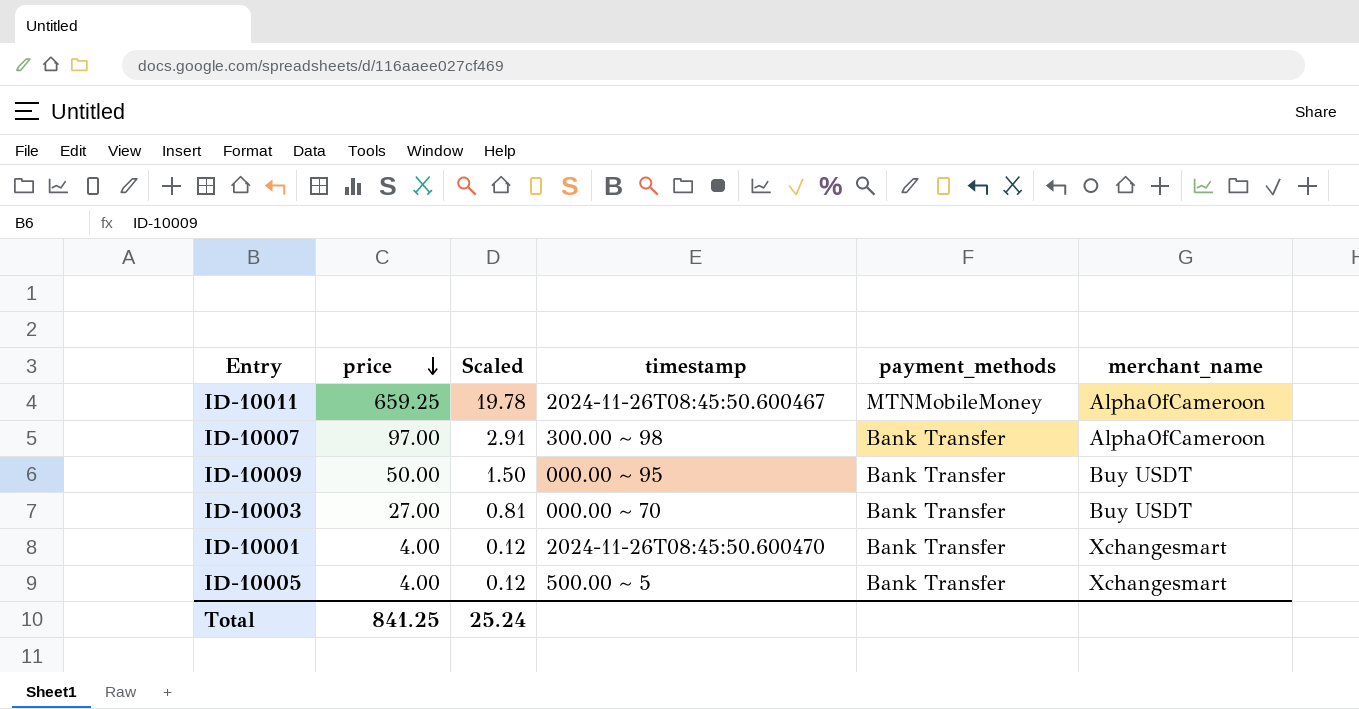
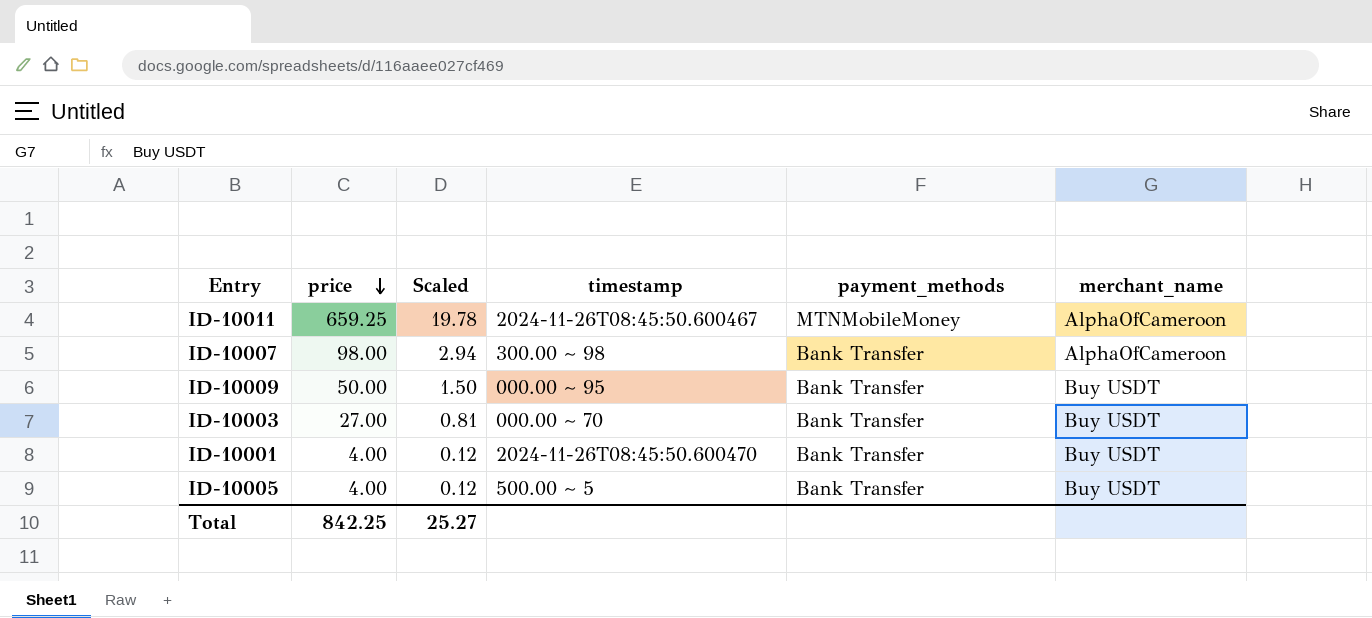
ID-10007 | price: 97.00 -> 98.00
ID-10007 | Scaled: 2.91 -> 2.94
ID-10001 | merchant_name: Xchangesmart -> Buy USDT
ID-10005 | merchant_name: Xchangesmart -> Buy USDT
Total | price: 841.25 -> 842.25
Total | Scaled: 25.24 -> 25.27

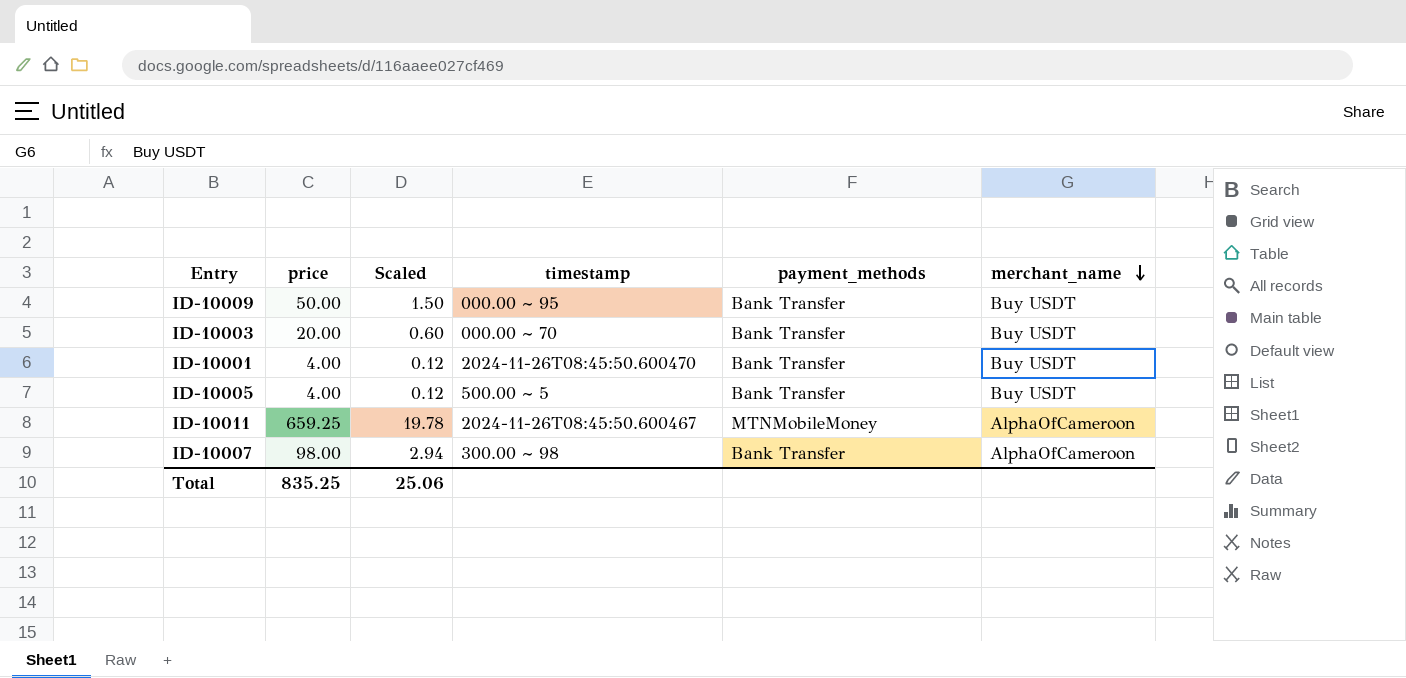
row order: price descending -> merchant_name descending
ID-10003 | price: 27.00 -> 20.00
ID-10003 | Scaled: 0.81 -> 0.60
Total | price: 842.25 -> 835.25
Total | Scaled: 25.27 -> 25.06

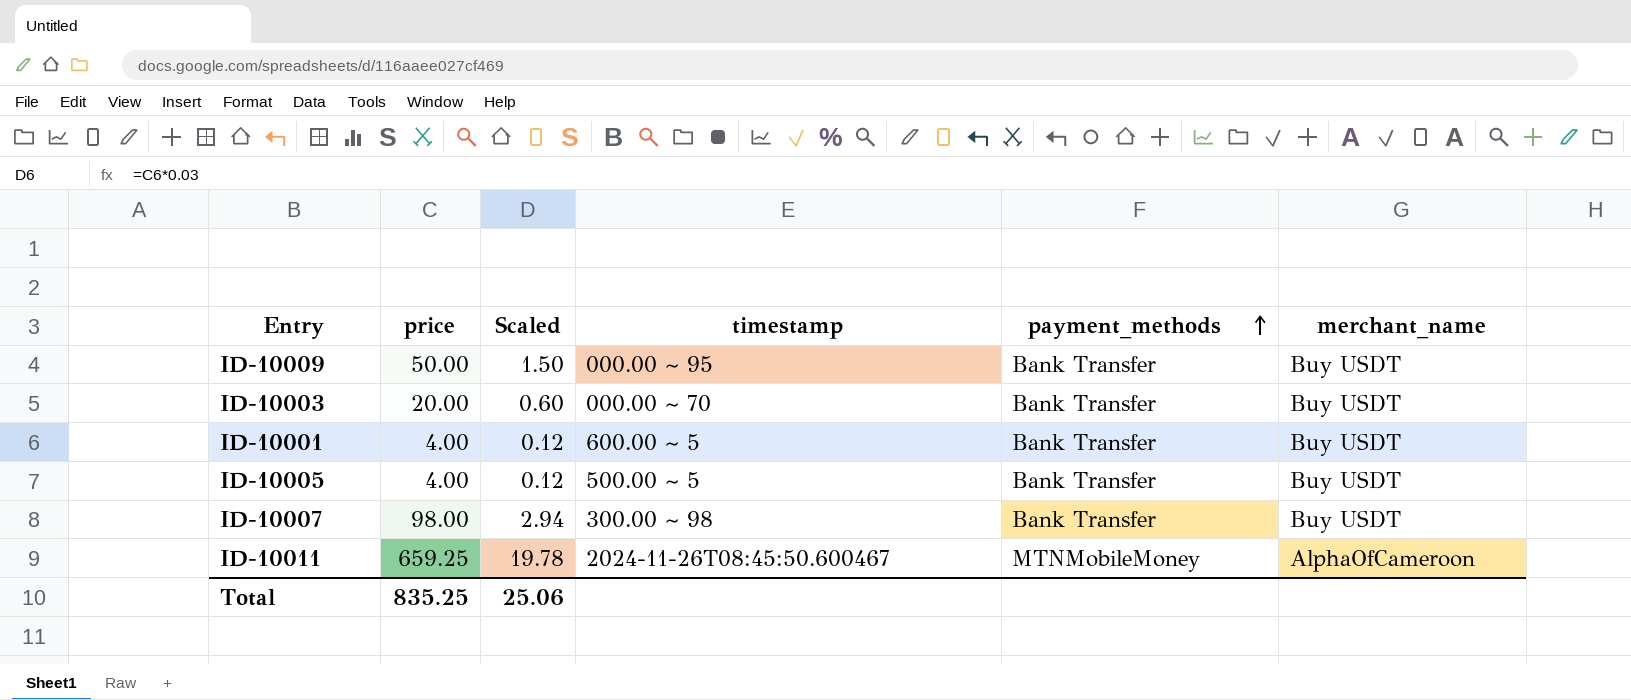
row order: merchant_name descending -> payment_methods ascending
ID-10001 | timestamp: 2024-11-26T08:45:50.600470 -> 600.00 ~ 5
ID-10007 | merchant_name: AlphaOfCameroon -> Buy USDT

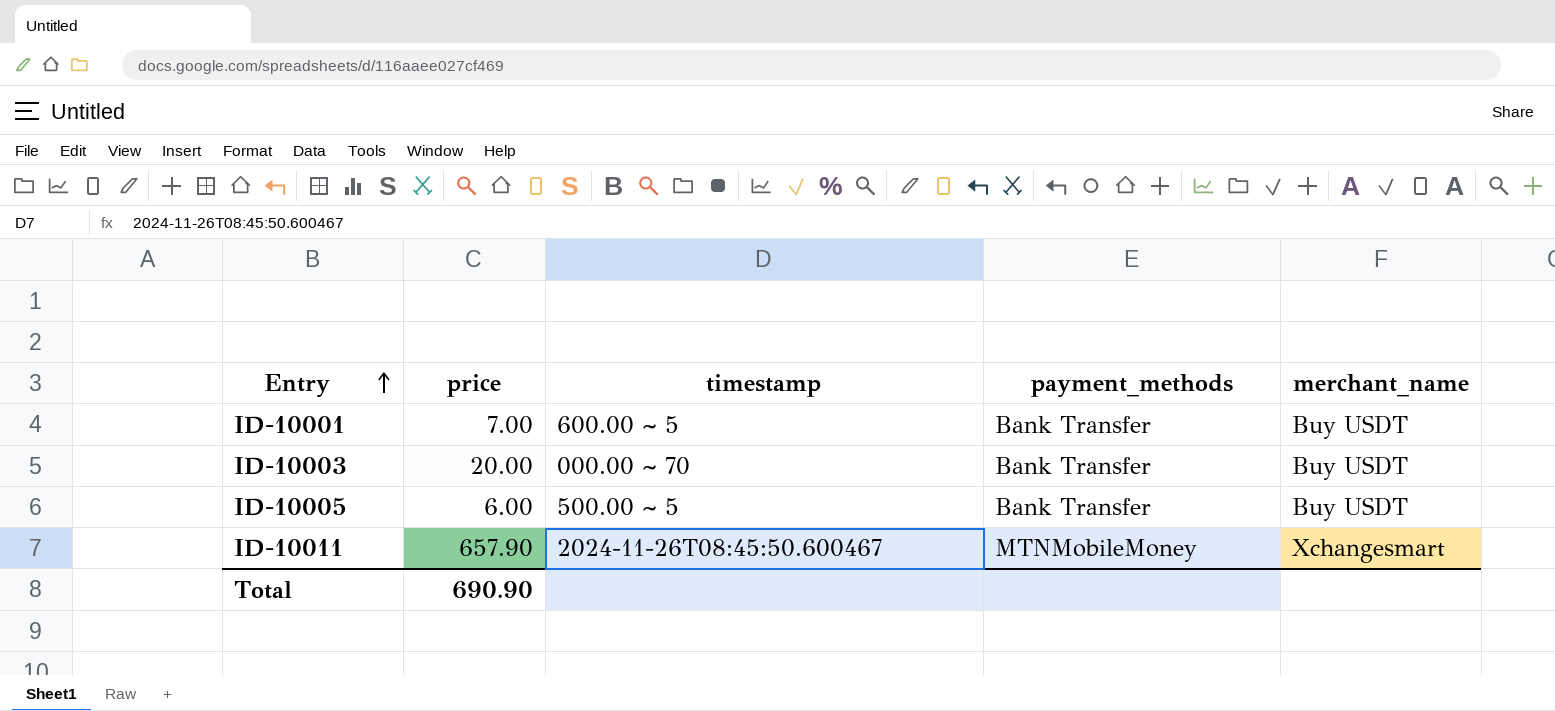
row order: payment_methods ascending -> Entry ascending
column Scaled | formula: [price] * 0.03 -> none
row ID-10009: 50.00 | 1.50 | 000.00 ~ 95 | Bank Transfer | Buy USDT -> none
row ID-10007: 98.00 | 2.94 | 300.00 ~ 98 | Bank Transfer | Buy USDT -> none
ID-10001 | price: 4.00 -> 7.00
ID-10005 | price: 4.00 -> 6.00
ID-10011 | price: 659.25 -> 657.90
ID-10011 | merchant_name: AlphaOfCameroon -> Xchangesmart
Total | price: 835.25 -> 690.90

